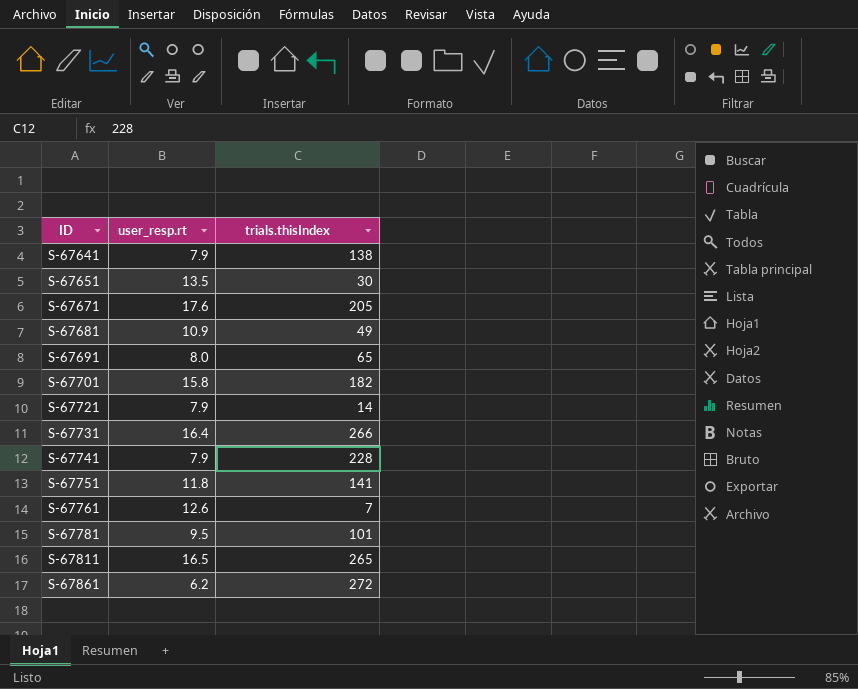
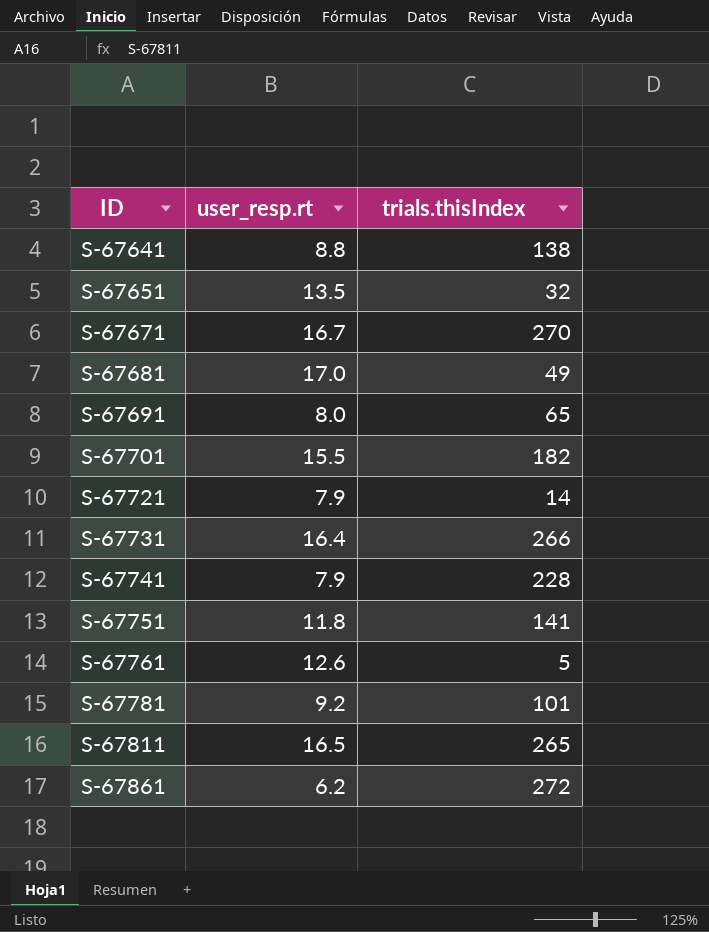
S-67641 | user_resp.rt: 7.9 -> 8.8
S-67651 | trials.thisIndex: 30 -> 32
S-67671 | user_resp.rt: 17.6 -> 16.7
S-67671 | trials.thisIndex: 205 -> 270
S-67681 | user_resp.rt: 10.9 -> 17.0
S-67701 | user_resp.rt: 15.8 -> 15.5
S-67761 | trials.thisIndex: 7 -> 5
S-67781 | user_resp.rt: 9.5 -> 9.2

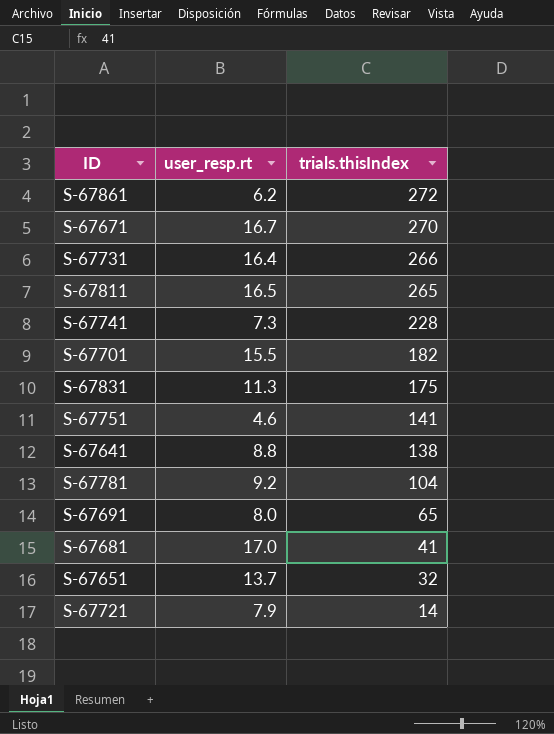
row order: ID ascending -> trials.thisIndex descending
row S-67761: 12.6 | 5 -> none
S-67741 | user_resp.rt: 7.9 -> 7.3
row S-67831: none -> 11.3 | 175
S-67751 | user_resp.rt: 11.8 -> 4.6
S-67781 | trials.thisIndex: 101 -> 104
S-67681 | trials.thisIndex: 49 -> 41
S-67651 | user_resp.rt: 13.5 -> 13.7

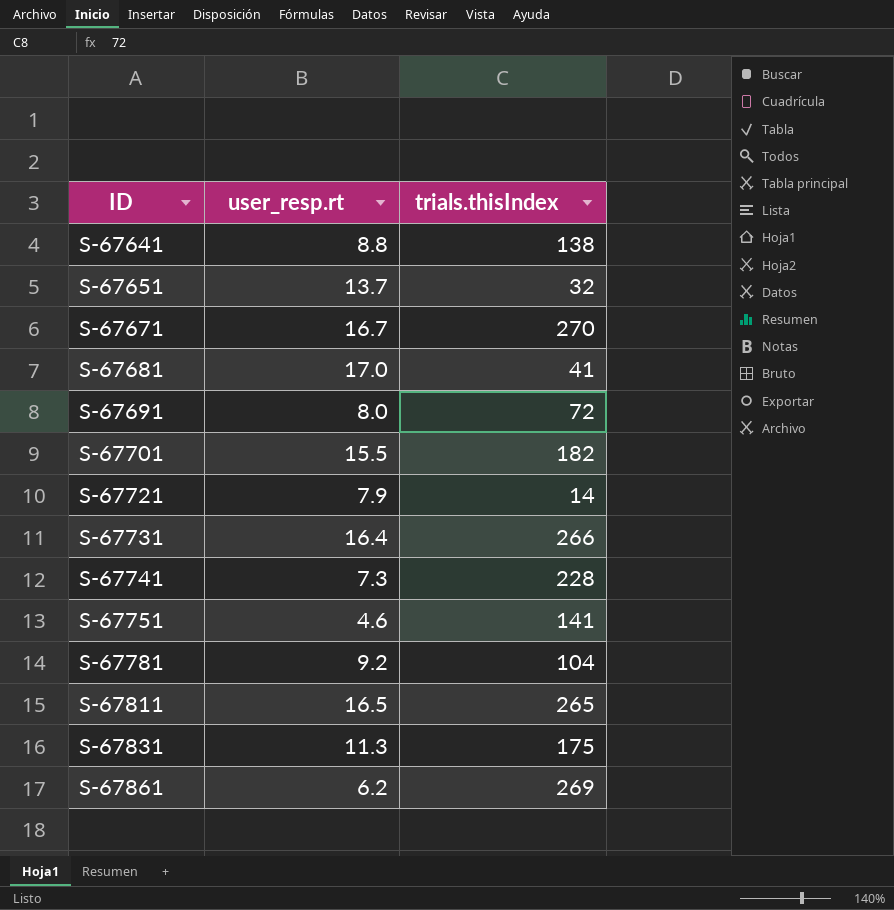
row order: trials.thisIndex descending -> ID ascending
S-67691 | trials.thisIndex: 65 -> 72
S-67861 | trials.thisIndex: 272 -> 269

